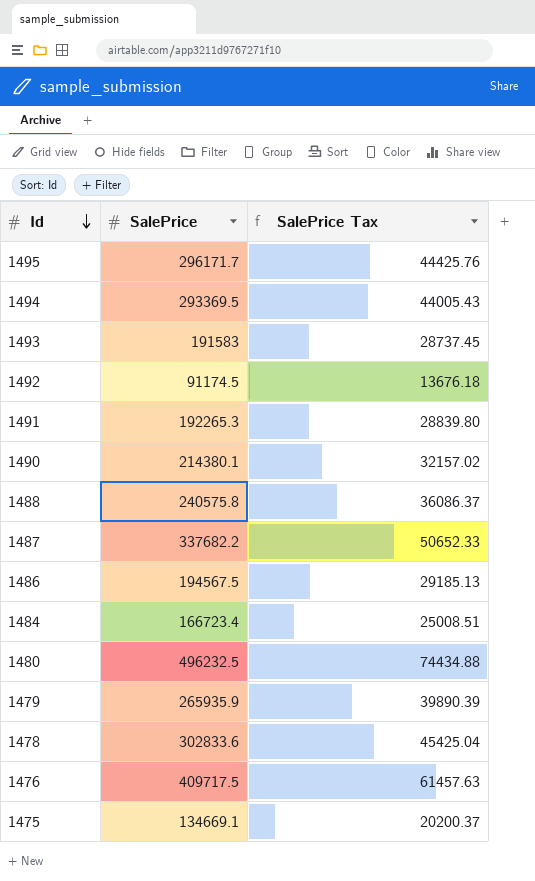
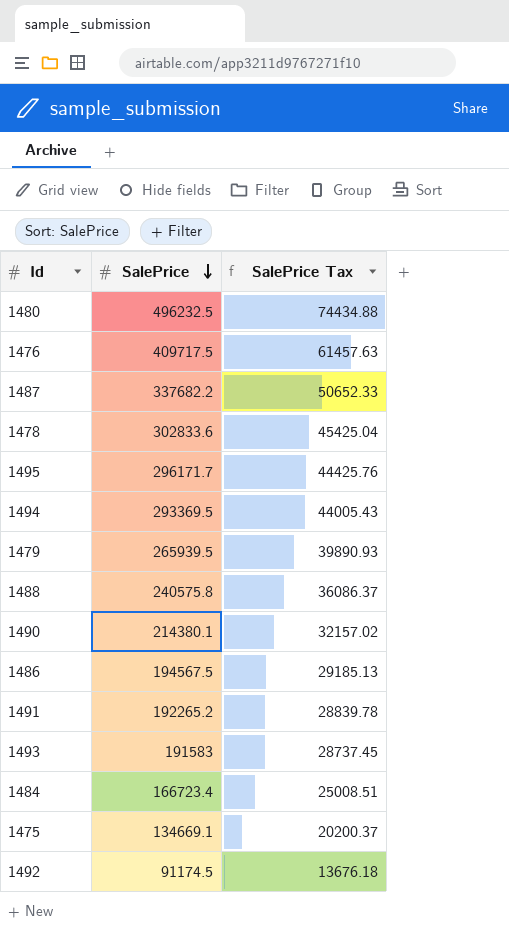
row order: Id descending -> SalePrice descending
1479 | SalePrice: 265935.9 -> 265939.5
1479 | SalePrice Tax: 39890.39 -> 39890.93
1491 | SalePrice: 192265.3 -> 192265.2
1491 | SalePrice Tax: 28839.80 -> 28839.78

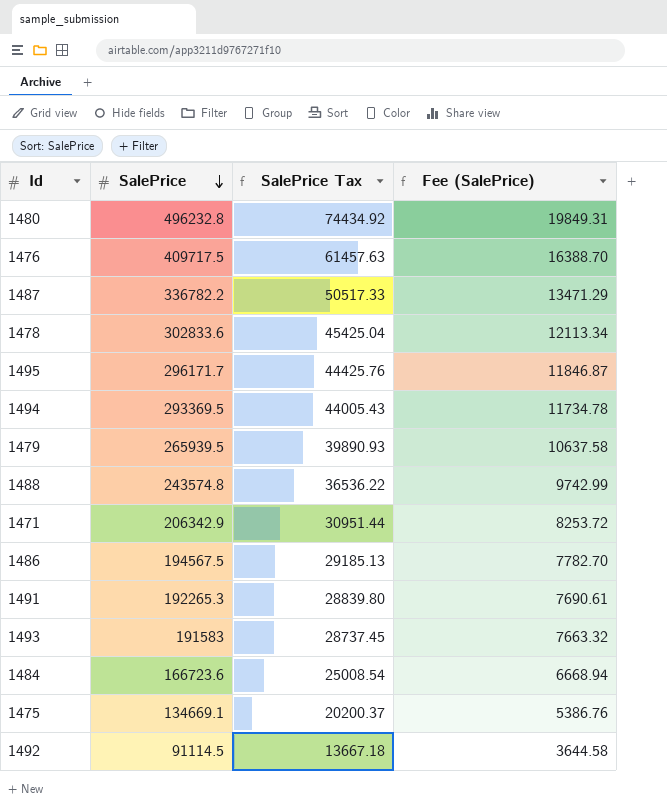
column Fee (SalePrice) | formula: none -> [SalePrice] * 0.04
row 1490: 214380.1 | 32157.02 -> none
1480 | SalePrice: 496232.5 -> 496232.8
1480 | SalePrice Tax: 74434.88 -> 74434.92
1487 | SalePrice: 337682.2 -> 336782.2
1487 | SalePrice Tax: 50652.33 -> 50517.33
1488 | SalePrice: 240575.8 -> 243574.8
1488 | SalePrice Tax: 36086.37 -> 36536.22
row 1471: none -> 206342.9 | 30951.44 | 8253.72
1491 | SalePrice: 192265.2 -> 192265.3
1491 | SalePrice Tax: 28839.78 -> 28839.80
1484 | SalePrice: 166723.4 -> 166723.6
1484 | SalePrice Tax: 25008.51 -> 25008.54
1492 | SalePrice: 91174.5 -> 91114.5
1492 | SalePrice Tax: 13676.18 -> 13667.18

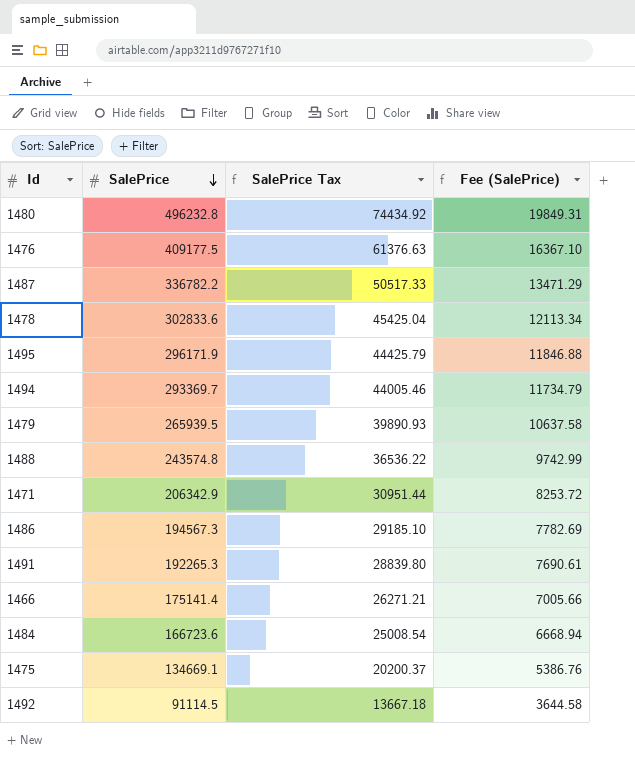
row 1493: 191583 | 28737.45 | 7663.32 -> none
1476 | SalePrice: 409717.5 -> 409177.5
1476 | SalePrice Tax: 61457.63 -> 61376.63
1476 | Fee (SalePrice): 16388.70 -> 16367.10
1495 | SalePrice: 296171.7 -> 296171.9
1495 | SalePrice Tax: 44425.76 -> 44425.79
1495 | Fee (SalePrice): 11846.87 -> 11846.88
1494 | SalePrice: 293369.5 -> 293369.7
1494 | SalePrice Tax: 44005.43 -> 44005.46
1494 | Fee (SalePrice): 11734.78 -> 11734.79
1486 | SalePrice: 194567.5 -> 194567.3
1486 | SalePrice Tax: 29185.13 -> 29185.10
1486 | Fee (SalePrice): 7782.70 -> 7782.69
row 1466: none -> 175141.4 | 26271.21 | 7005.66

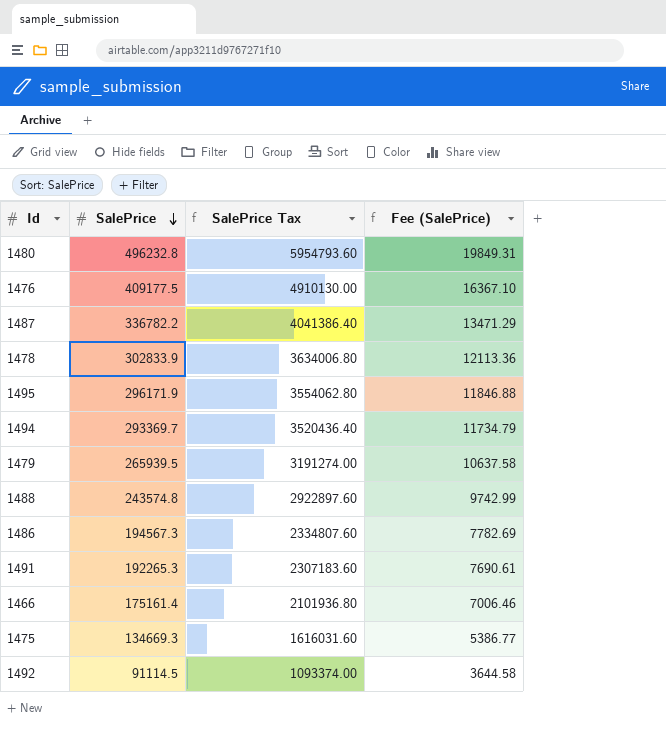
column SalePrice Tax | formula: [SalePrice] * 0.15 -> [SalePrice] * 12
row 1471: 206342.9 | 30951.44 | 8253.72 -> none
row 1484: 166723.6 | 25008.54 | 6668.94 -> none
1478 | SalePrice: 302833.6 -> 302833.9
1478 | Fee (SalePrice): 12113.34 -> 12113.36
1466 | SalePrice: 175141.4 -> 175161.4
1466 | Fee (SalePrice): 7005.66 -> 7006.46
1475 | SalePrice: 134669.1 -> 134669.3
1475 | Fee (SalePrice): 5386.76 -> 5386.77

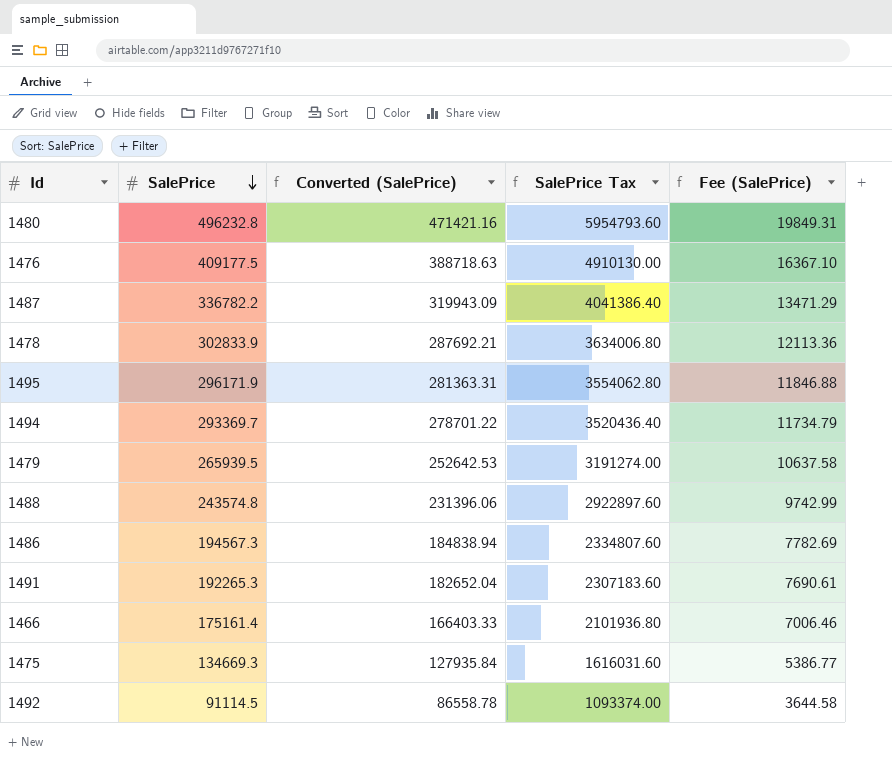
column Converted (SalePrice) | formula: none -> [SalePrice] * 0.95

